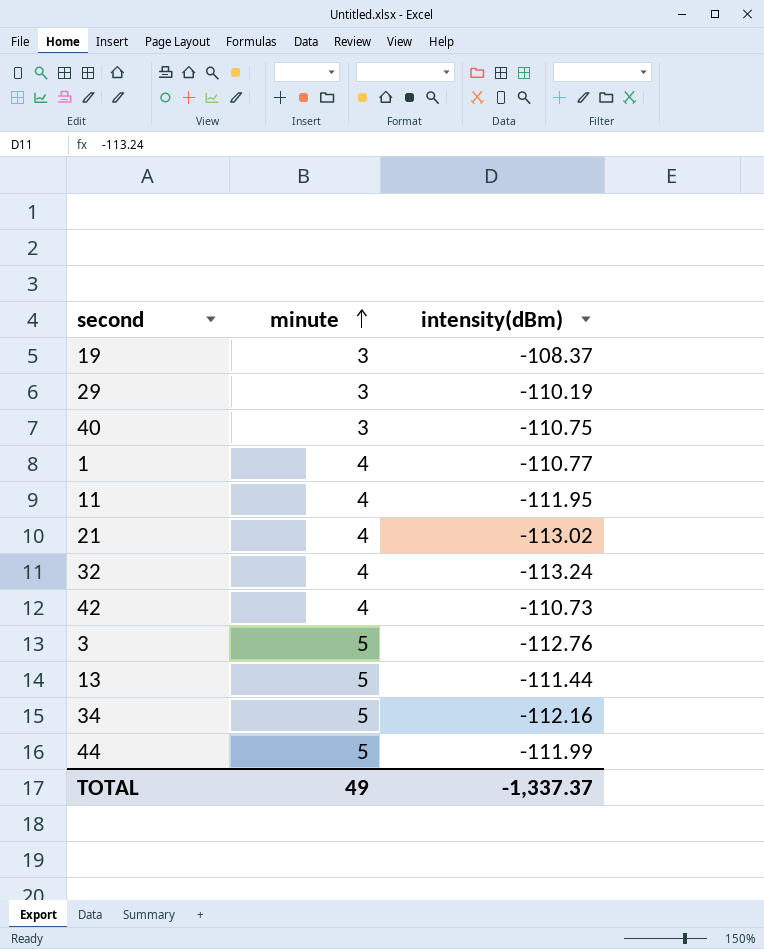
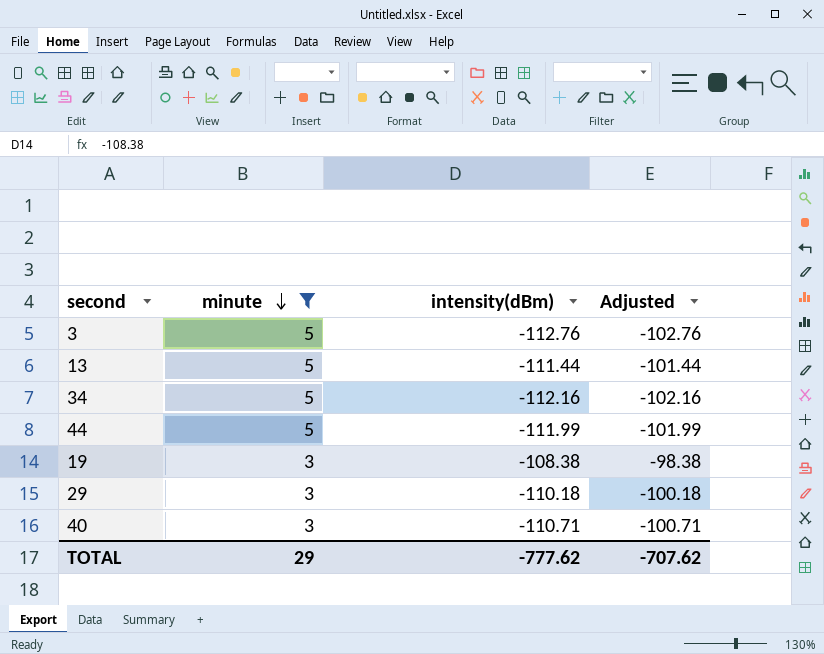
filter: none -> minute != 4
row order: minute ascending -> minute descending
column Adjusted | formula: none -> [intensity(dBm)] + 10
19 | intensity(dBm): -108.37 -> -108.38
29 | intensity(dBm): -110.19 -> -110.18
40 | intensity(dBm): -110.75 -> -110.71
TOTAL | minute: 49 -> 29
TOTAL | intensity(dBm): -1,337.37 -> -777.62

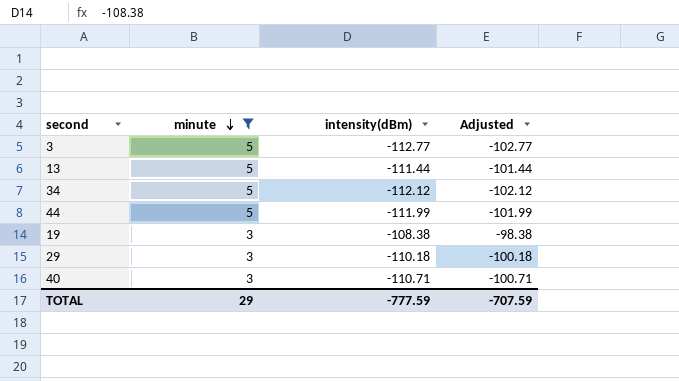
3 | intensity(dBm): -112.76 -> -112.77
3 | Adjusted: -102.76 -> -102.77
34 | intensity(dBm): -112.16 -> -112.12
34 | Adjusted: -102.16 -> -102.12
TOTAL | intensity(dBm): -777.62 -> -777.59
TOTAL | Adjusted: -707.62 -> -707.59

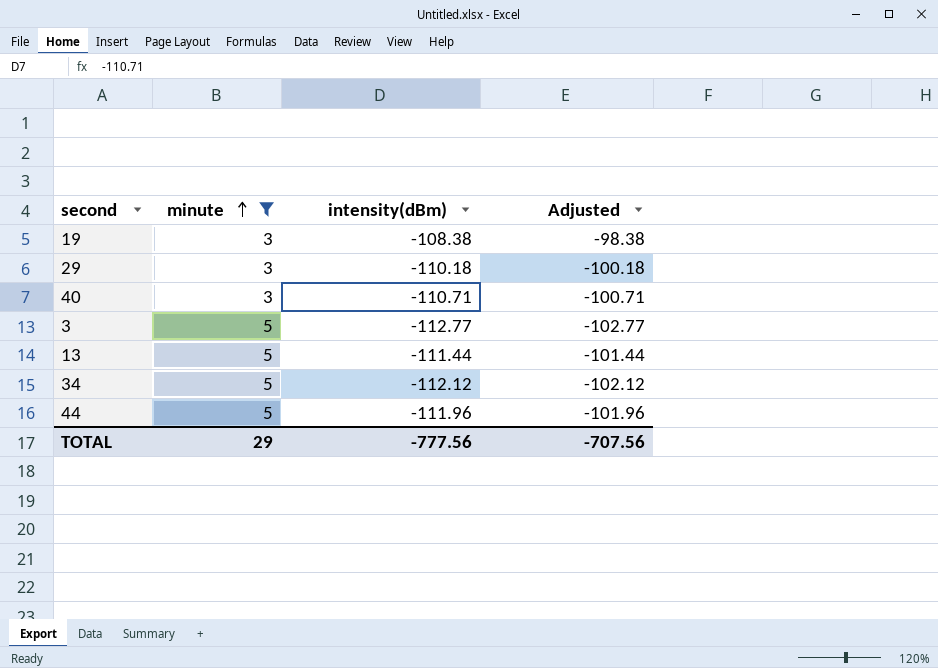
row order: minute descending -> minute ascending
44 | intensity(dBm): -111.99 -> -111.96
44 | Adjusted: -101.99 -> -101.96
TOTAL | intensity(dBm): -777.59 -> -777.56
TOTAL | Adjusted: -707.59 -> -707.56

